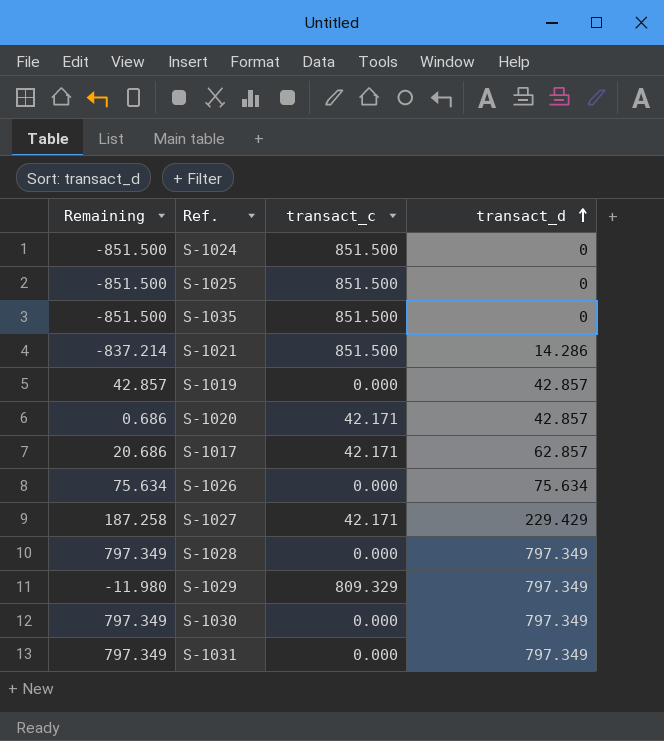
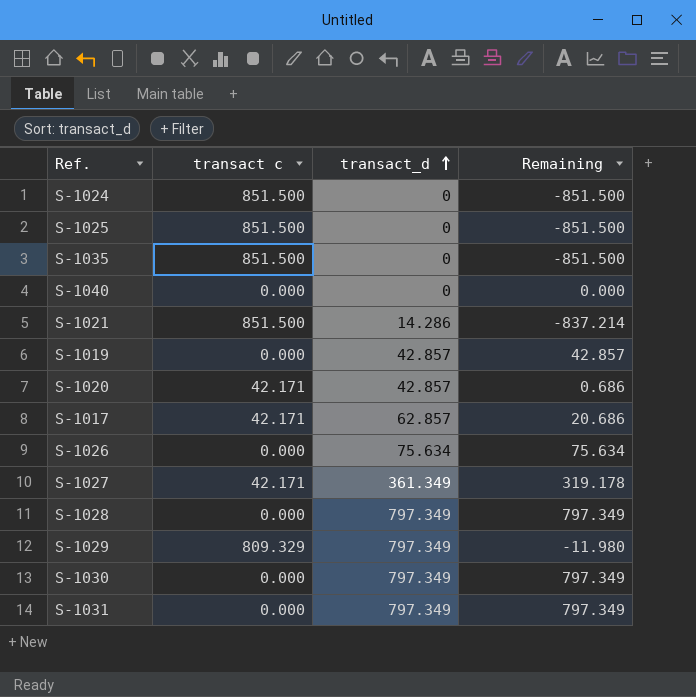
column name: transact_c -> transact c
column Remaining | position: 1 -> 4
row S-1040: none -> 0.000 | 0 | 0.000
S-1027 | transact_d: 229.429 -> 361.349
S-1027 | Remaining: 187.258 -> 319.178

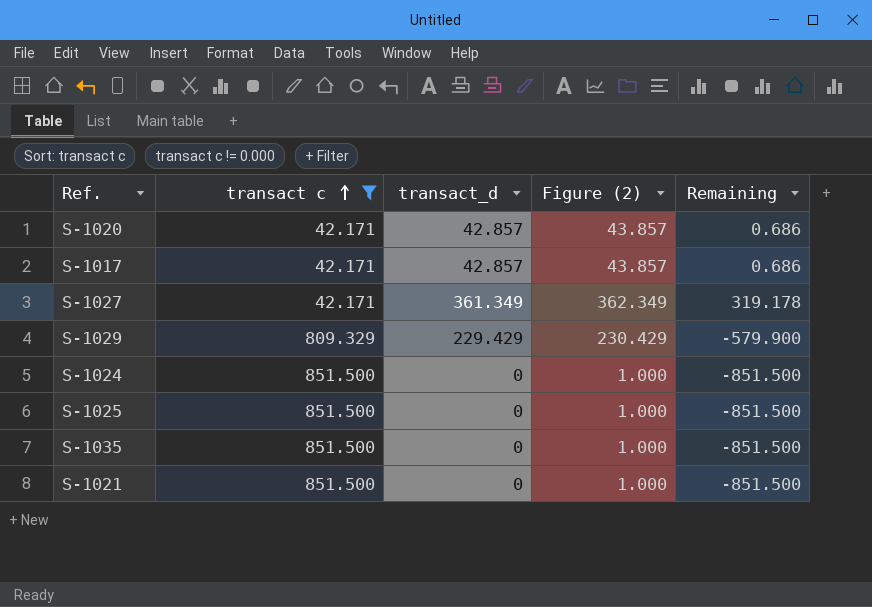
filter: none -> transact c != 0.000
row order: transact_d ascending -> transact c ascending
column Figure (2) | formula: none -> [transact_d] + 1
S-1017 | transact_d: 62.857 -> 42.857
S-1017 | Remaining: 20.686 -> 0.686
S-1029 | transact_d: 797.349 -> 229.429
S-1029 | Remaining: -11.980 -> -579.900
S-1021 | transact_d: 14.286 -> 0
S-1021 | Remaining: -837.214 -> -851.500

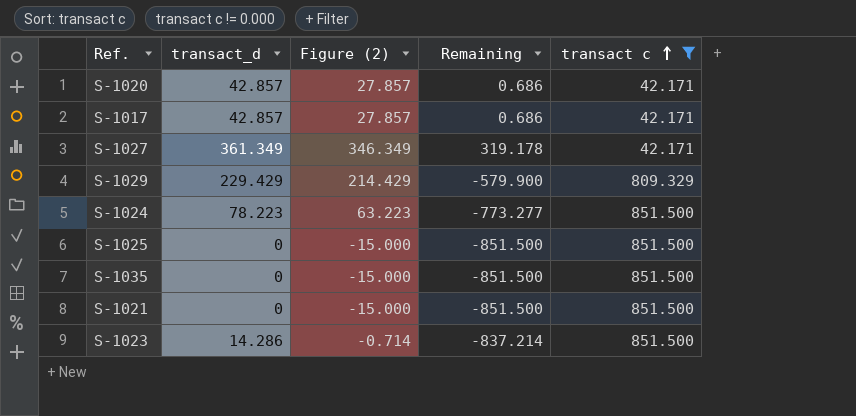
column Figure (2) | formula: [transact_d] + 1 -> [transact_d] - 15
column transact c | position: 2 -> 5
S-1024 | transact_d: 0 -> 78.223
S-1024 | Remaining: -851.500 -> -773.277
row S-1023: none -> 14.286 | -0.714 | -837.214 | 851.500

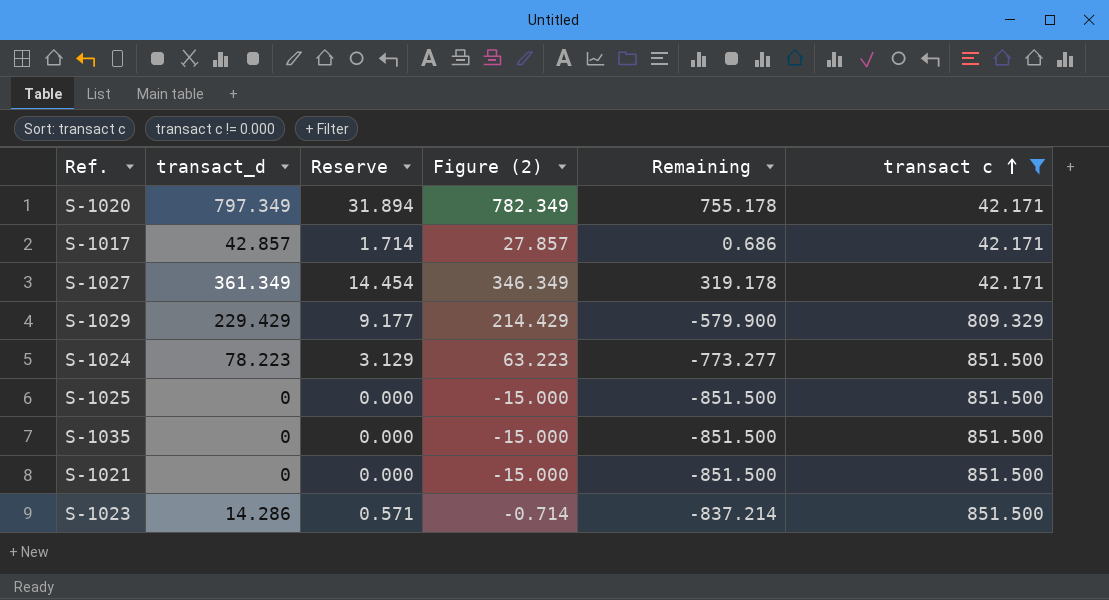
column Reserve | formula: none -> [transact_d] * 0.04
S-1020 | transact_d: 42.857 -> 797.349
S-1020 | Figure (2): 27.857 -> 782.349
S-1020 | Remaining: 0.686 -> 755.178

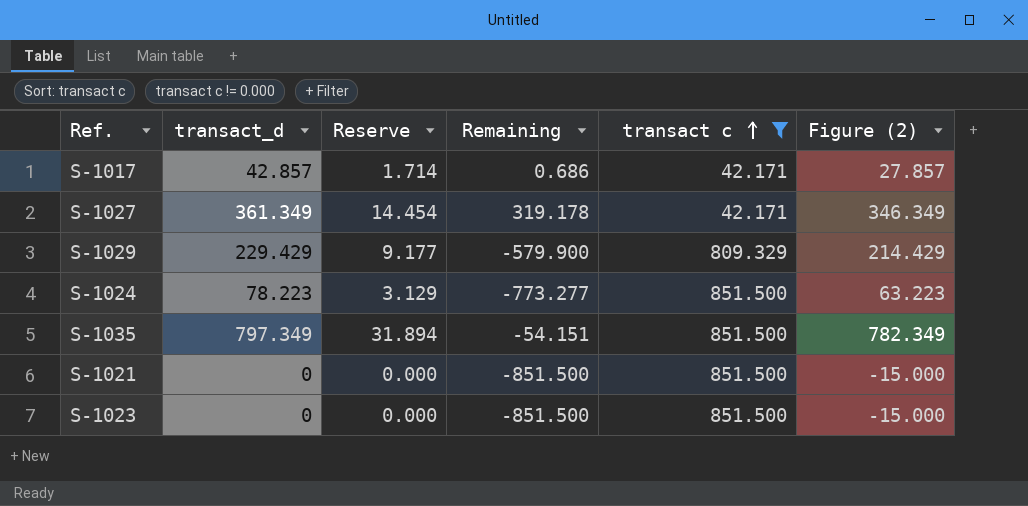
column Figure (2) | position: 4 -> 6
row S-1020: 797.349 | 31.894 | 782.349 | 755.178 | 42.171 -> none
row S-1025: 0 | 0.000 | -15.000 | -851.500 | 851.500 -> none
S-1035 | transact_d: 0 -> 797.349
S-1035 | Reserve: 0.000 -> 31.894
S-1035 | Remaining: -851.500 -> -54.151
S-1035 | Figure (2): -15.000 -> 782.349
S-1023 | transact_d: 14.286 -> 0
S-1023 | Reserve: 0.571 -> 0.000
S-1023 | Remaining: -837.214 -> -851.500
S-1023 | Figure (2): -0.714 -> -15.000

